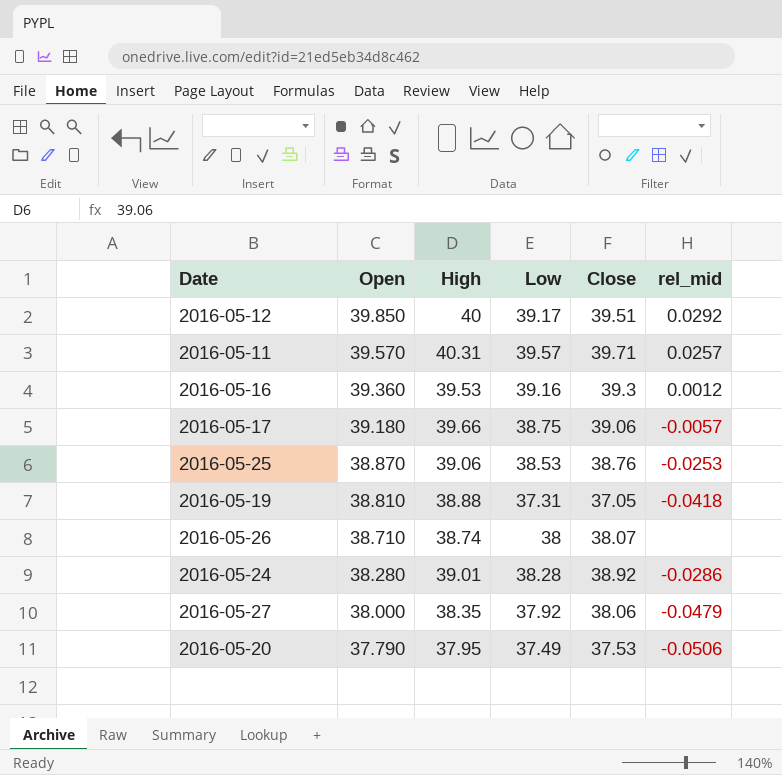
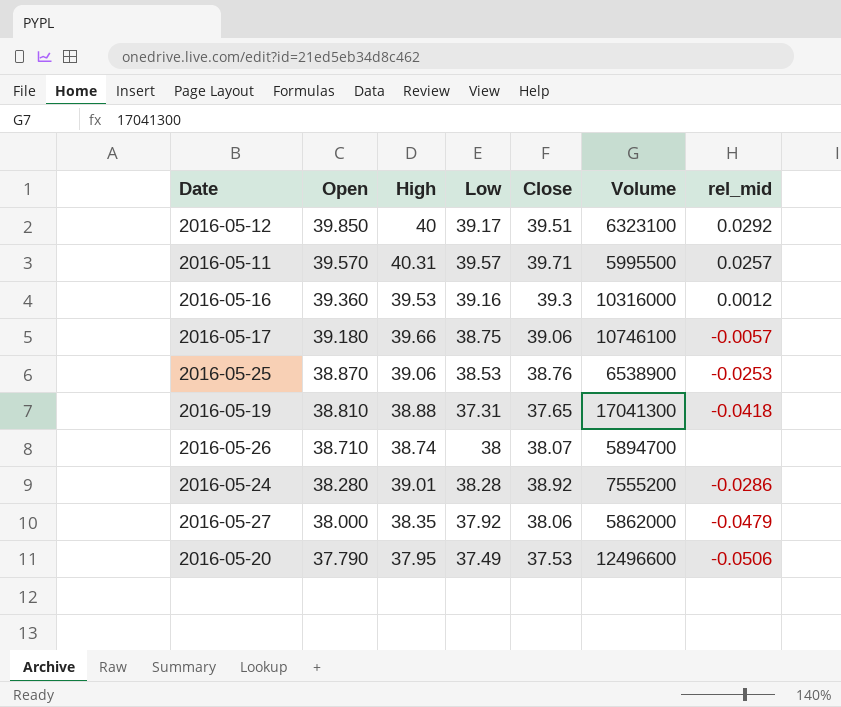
column Volume | position: none -> 6
2016-05-19 | Close: 37.05 -> 37.65

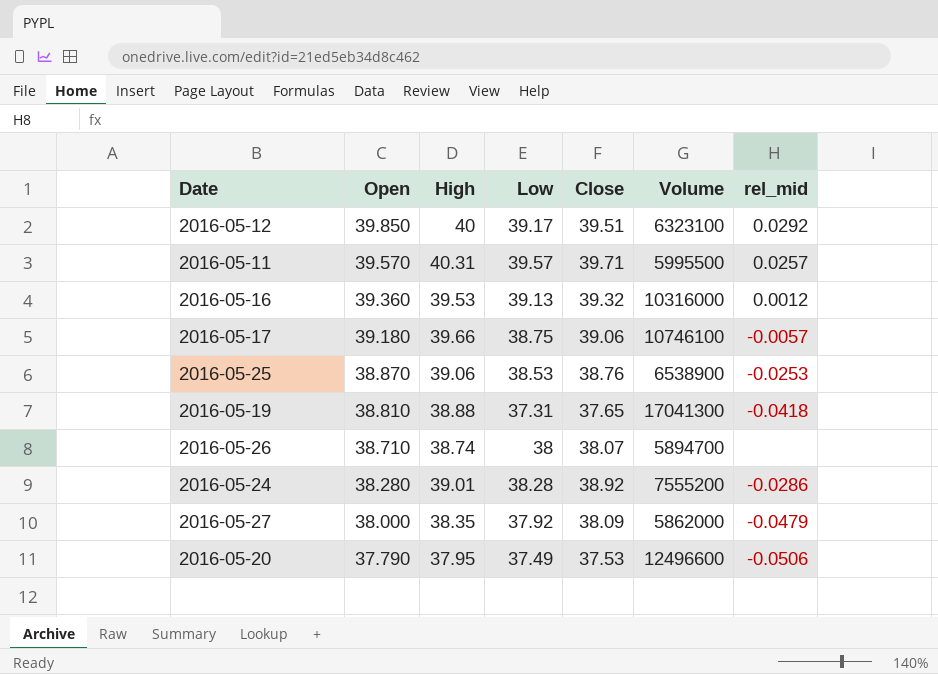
2016-05-16 | Low: 39.16 -> 39.13
2016-05-16 | Close: 39.3 -> 39.32
2016-05-27 | Close: 38.06 -> 38.09

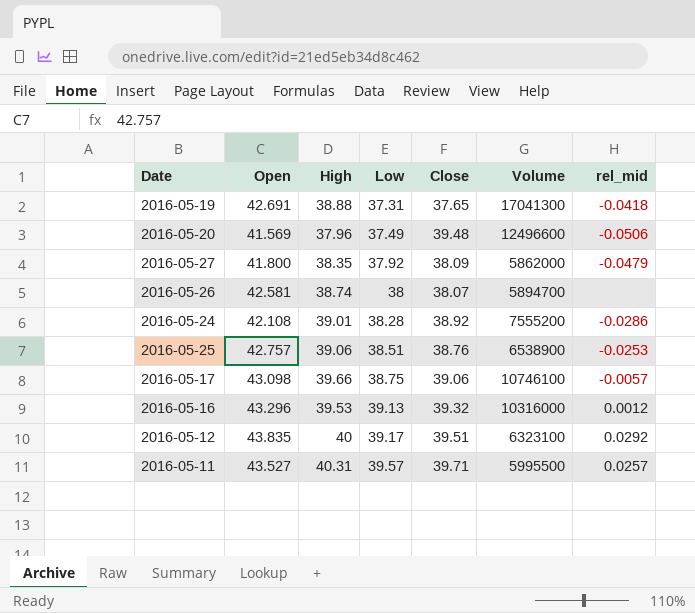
row order: Open descending -> Low ascending
2016-05-19 | Open: 38.810 -> 42.691
2016-05-20 | Open: 37.790 -> 41.569
2016-05-20 | High: 37.95 -> 37.96
2016-05-20 | Close: 37.53 -> 39.48
2016-05-27 | Open: 38.000 -> 41.800
2016-05-26 | Open: 38.710 -> 42.581
2016-05-24 | Open: 38.280 -> 42.108
2016-05-25 | Open: 38.870 -> 42.757
2016-05-25 | Low: 38.53 -> 38.51
2016-05-17 | Open: 39.180 -> 43.098
2016-05-16 | Open: 39.360 -> 43.296
2016-05-12 | Open: 39.850 -> 43.835
2016-05-11 | Open: 39.570 -> 43.527

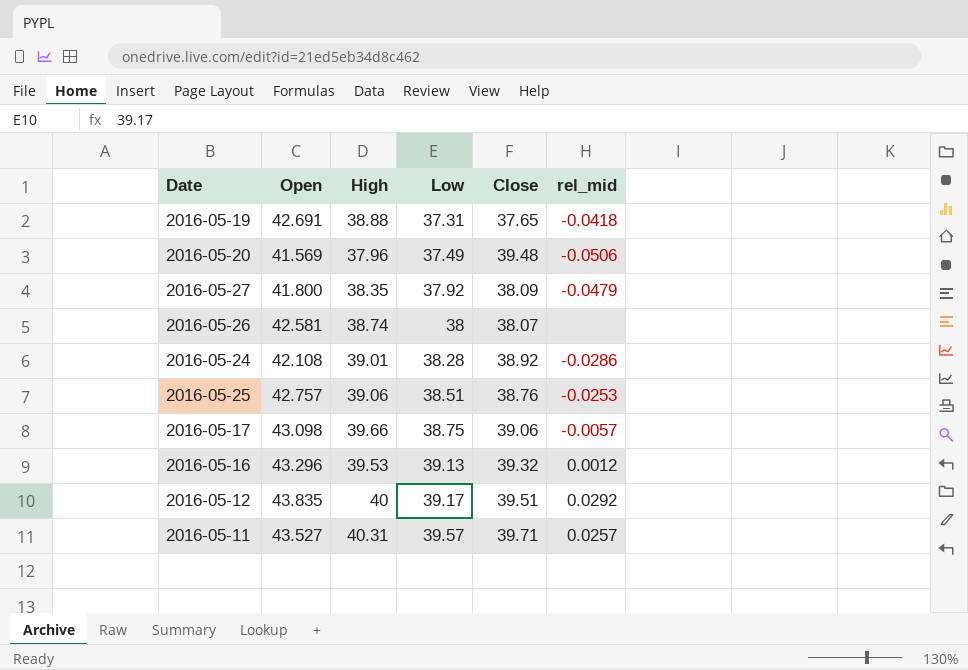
column Volume | position: 6 -> none

